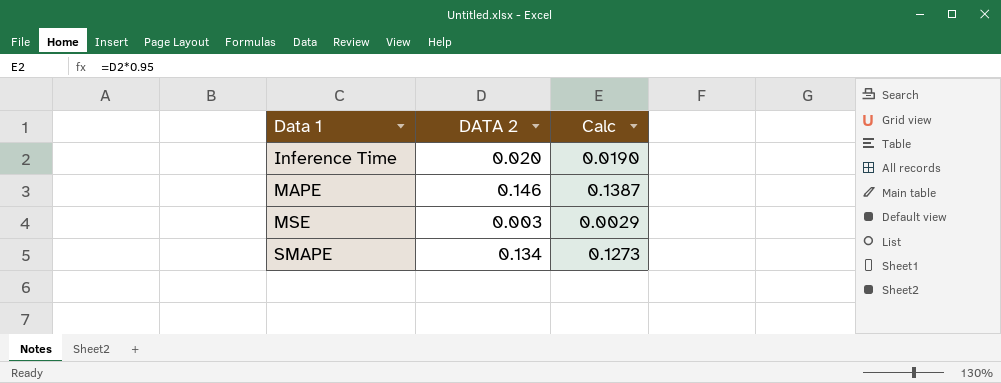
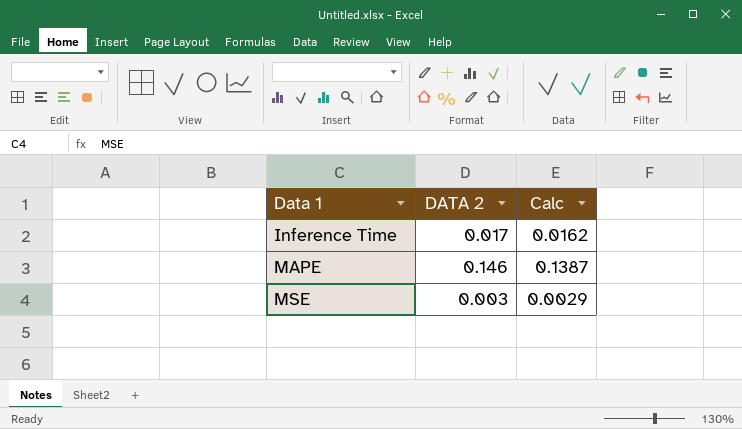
row SMAPE: 0.134 | 0.1273 -> none
Inference Time | DATA 2: 0.020 -> 0.017
Inference Time | Calc: 0.0190 -> 0.0162

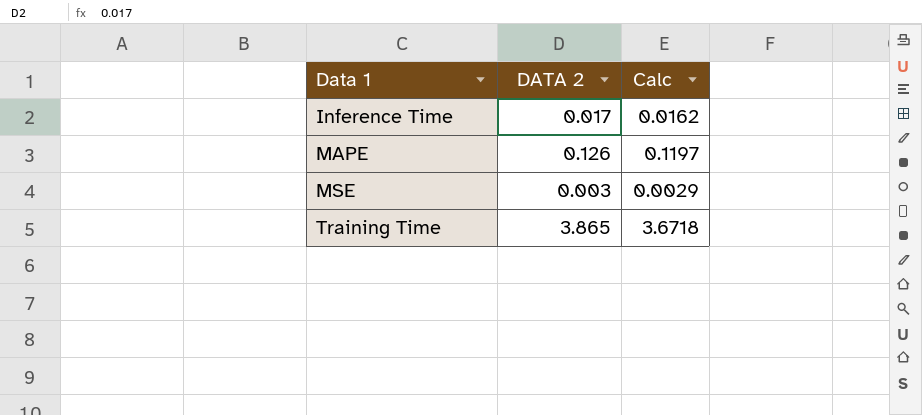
MAPE | DATA 2: 0.146 -> 0.126
MAPE | Calc: 0.1387 -> 0.1197
row Training Time: none -> 3.865 | 3.6718

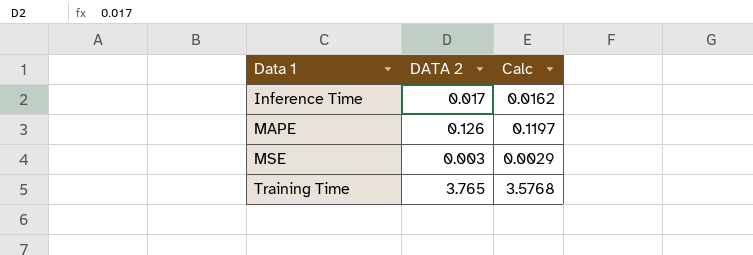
Training Time | DATA 2: 3.865 -> 3.765
Training Time | Calc: 3.6718 -> 3.5768

